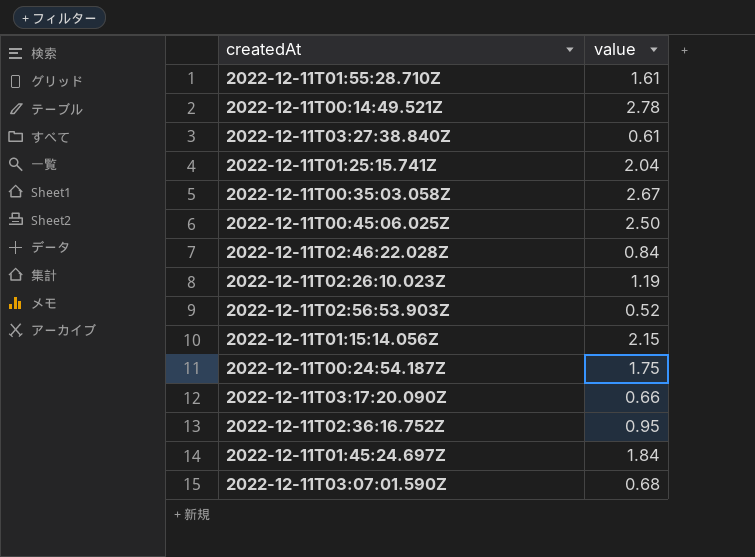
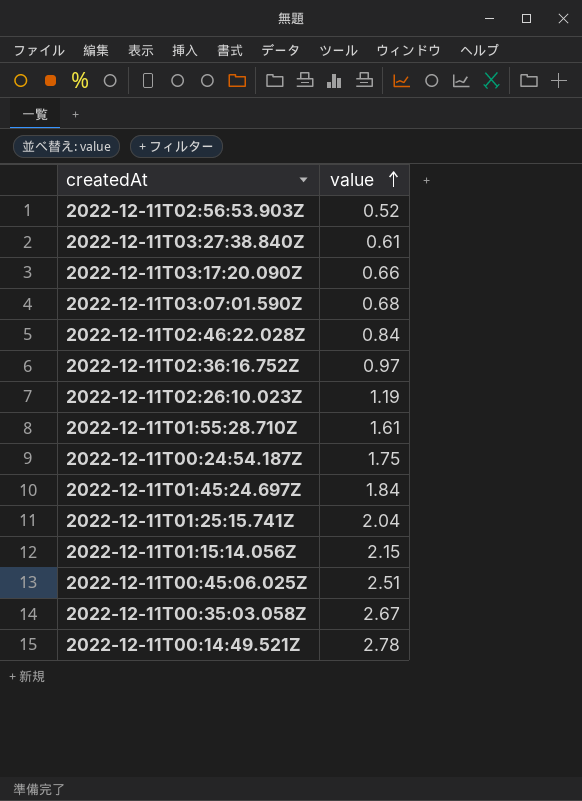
row order: none -> value ascending
2022-12-11T02:36:16.752Z | value: 0.95 -> 0.97
2022-12-11T00:45:06.025Z | value: 2.50 -> 2.51

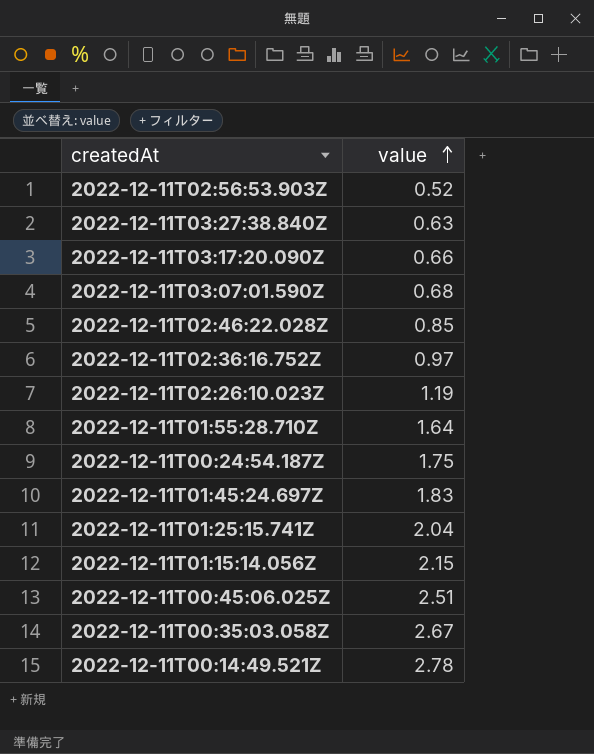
2022-12-11T03:27:38.840Z | value: 0.61 -> 0.63
2022-12-11T02:46:22.028Z | value: 0.84 -> 0.85
2022-12-11T01:55:28.710Z | value: 1.61 -> 1.64
2022-12-11T01:45:24.697Z | value: 1.84 -> 1.83

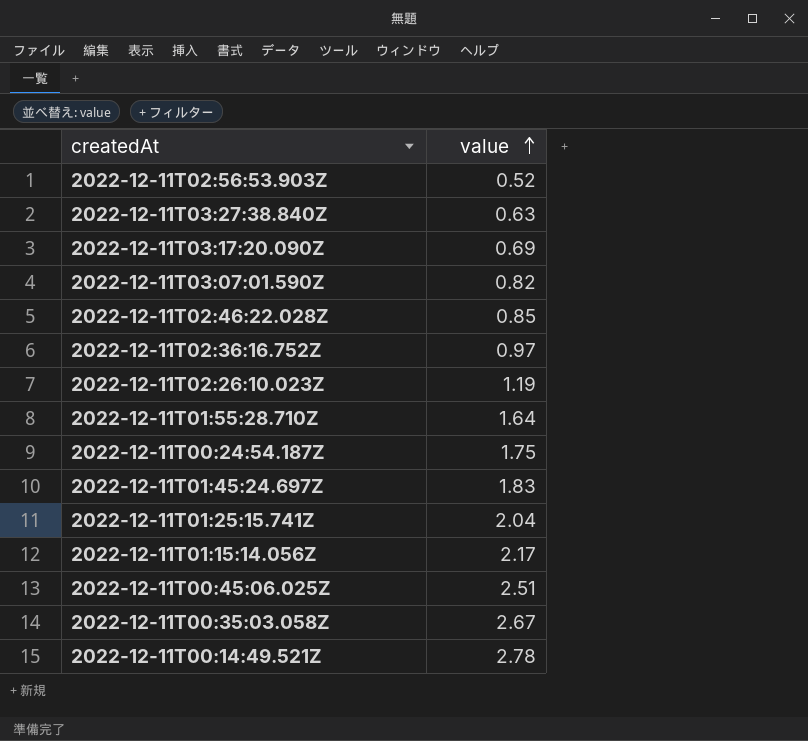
2022-12-11T03:17:20.090Z | value: 0.66 -> 0.69
2022-12-11T03:07:01.590Z | value: 0.68 -> 0.82
2022-12-11T01:15:14.056Z | value: 2.15 -> 2.17

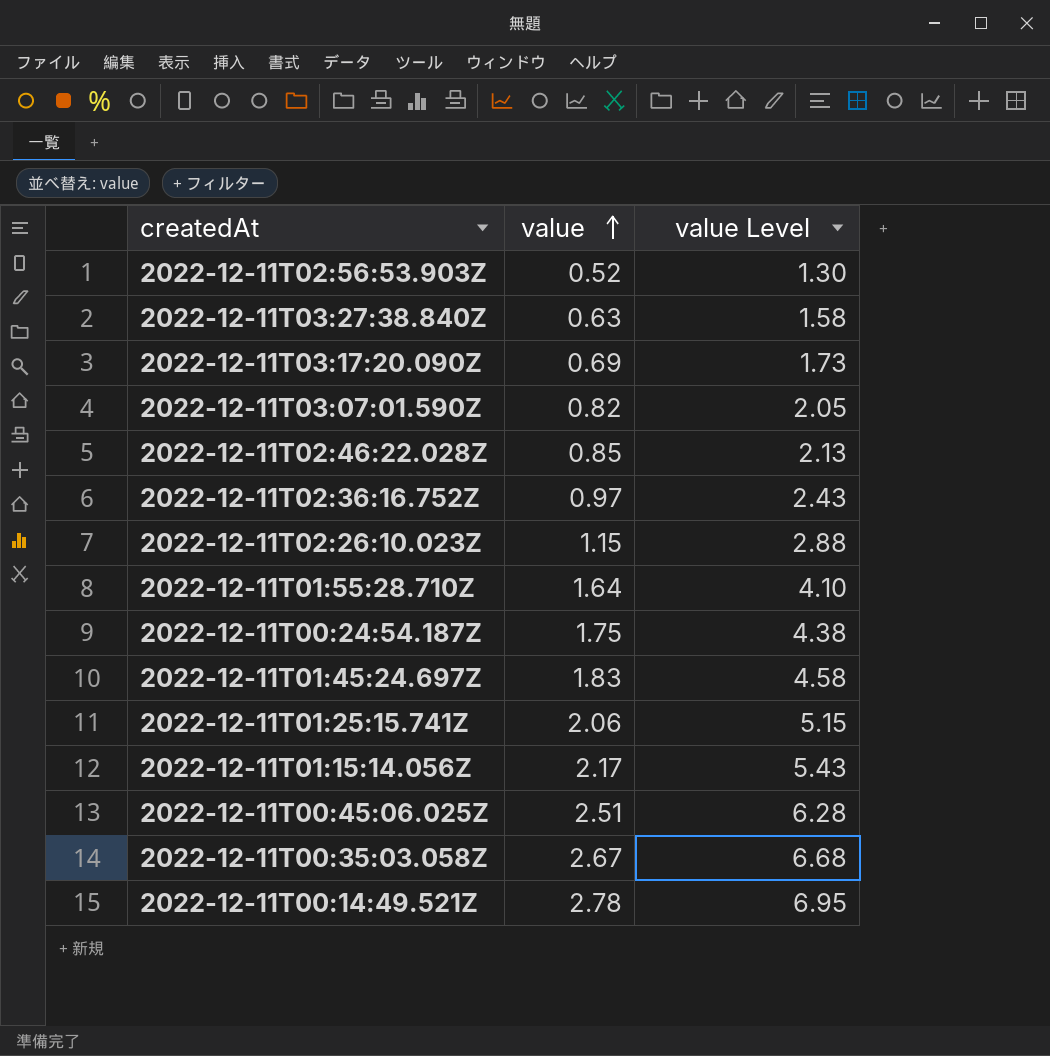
column value Level | formula: none -> [value] * 2.5
2022-12-11T02:26:10.023Z | value: 1.19 -> 1.15
2022-12-11T01:25:15.741Z | value: 2.04 -> 2.06

